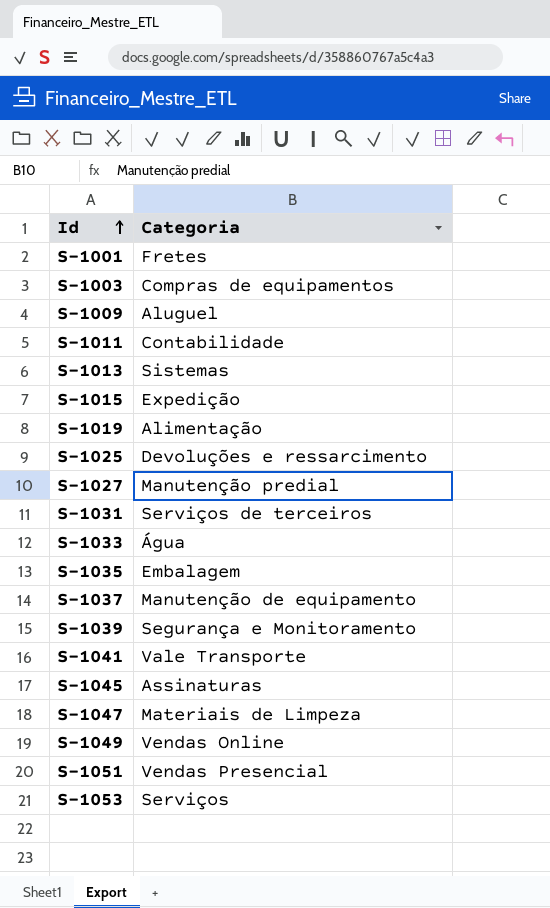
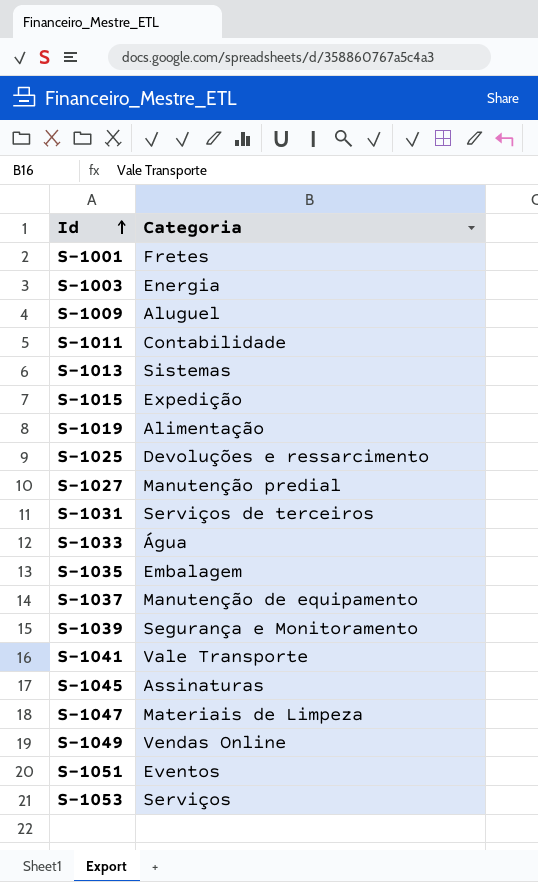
S-1003 | Categoria: Compras de equipamentos -> Energia
S-1051 | Categoria: Vendas Presencial -> Eventos

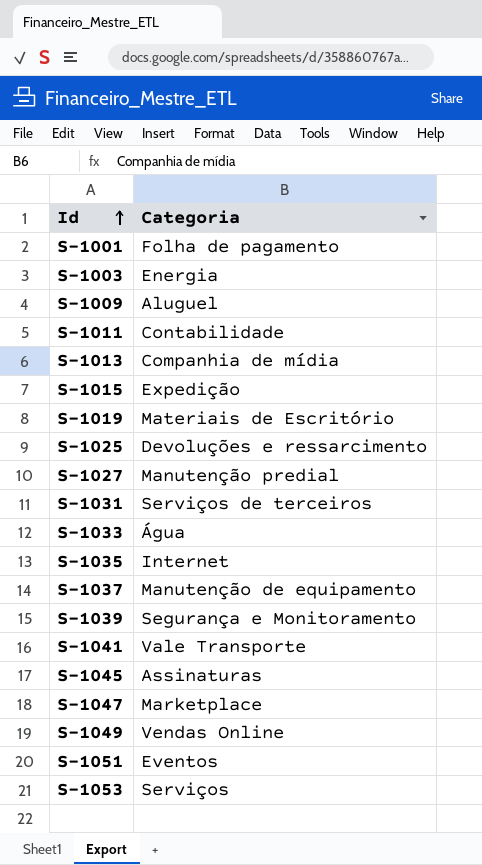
S-1001 | Categoria: Fretes -> Folha de pagamento
S-1013 | Categoria: Sistemas -> Companhia de mídia
S-1019 | Categoria: Alimentação -> Materiais de Escritório
S-1035 | Categoria: Embalagem -> Internet
S-1047 | Categoria: Materiais de Limpeza -> Marketplace

